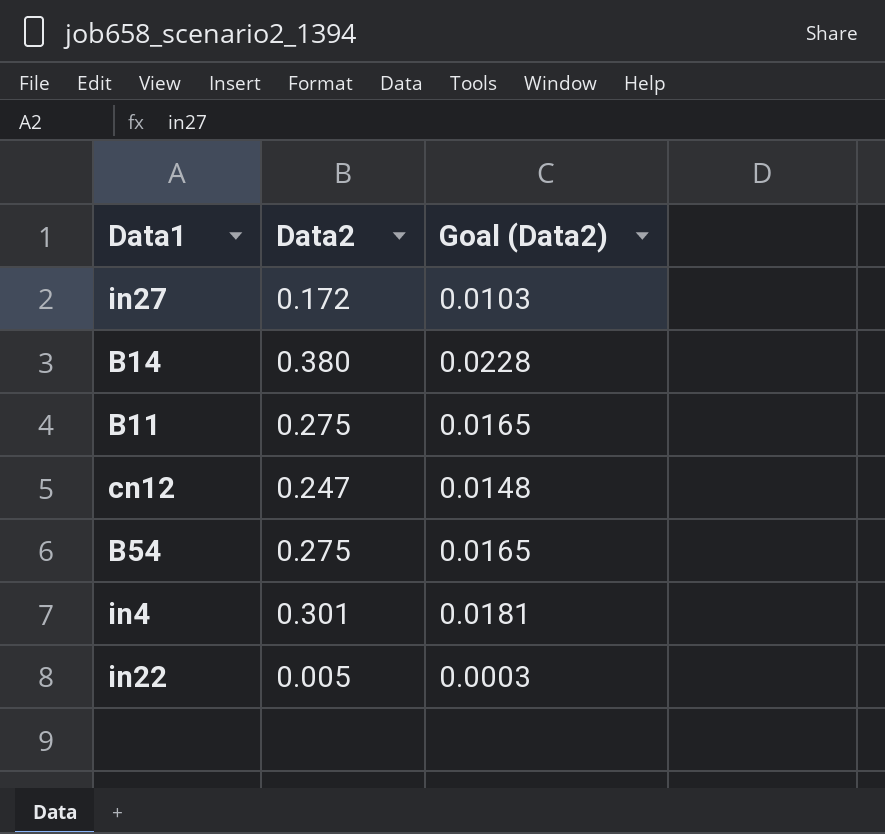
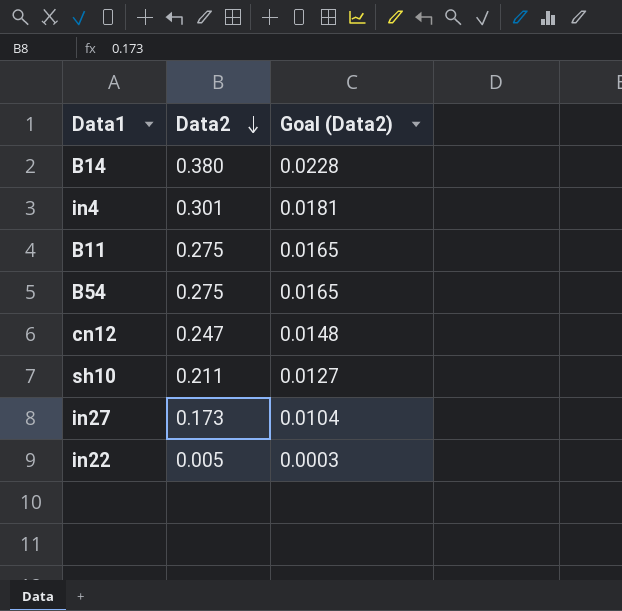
row order: none -> Data2 descending
row sh10: none -> 0.211 | 0.0127
in27 | Data2: 0.172 -> 0.173
in27 | Goal (Data2): 0.0103 -> 0.0104

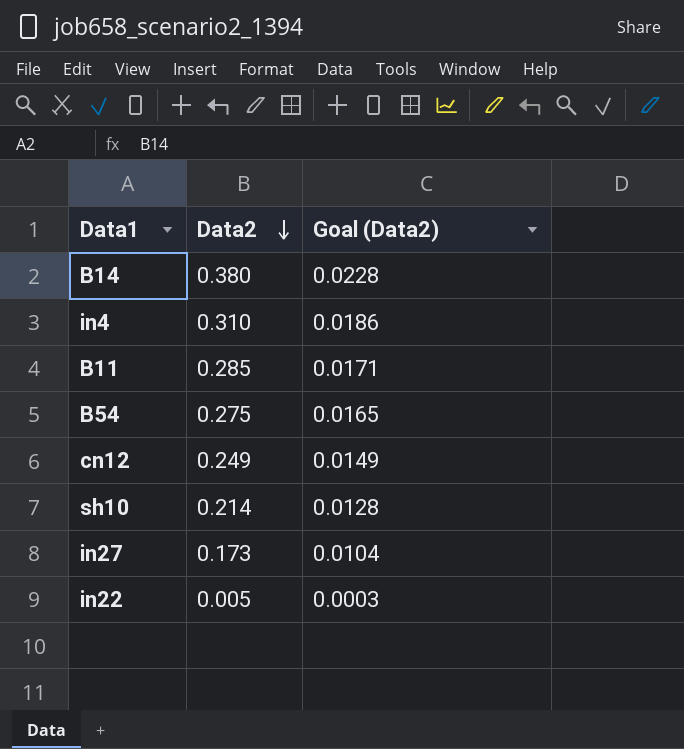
in4 | Data2: 0.301 -> 0.310
in4 | Goal (Data2): 0.0181 -> 0.0186
B11 | Data2: 0.275 -> 0.285
B11 | Goal (Data2): 0.0165 -> 0.0171
cn12 | Data2: 0.247 -> 0.249
cn12 | Goal (Data2): 0.0148 -> 0.0149
sh10 | Data2: 0.211 -> 0.214
sh10 | Goal (Data2): 0.0127 -> 0.0128

